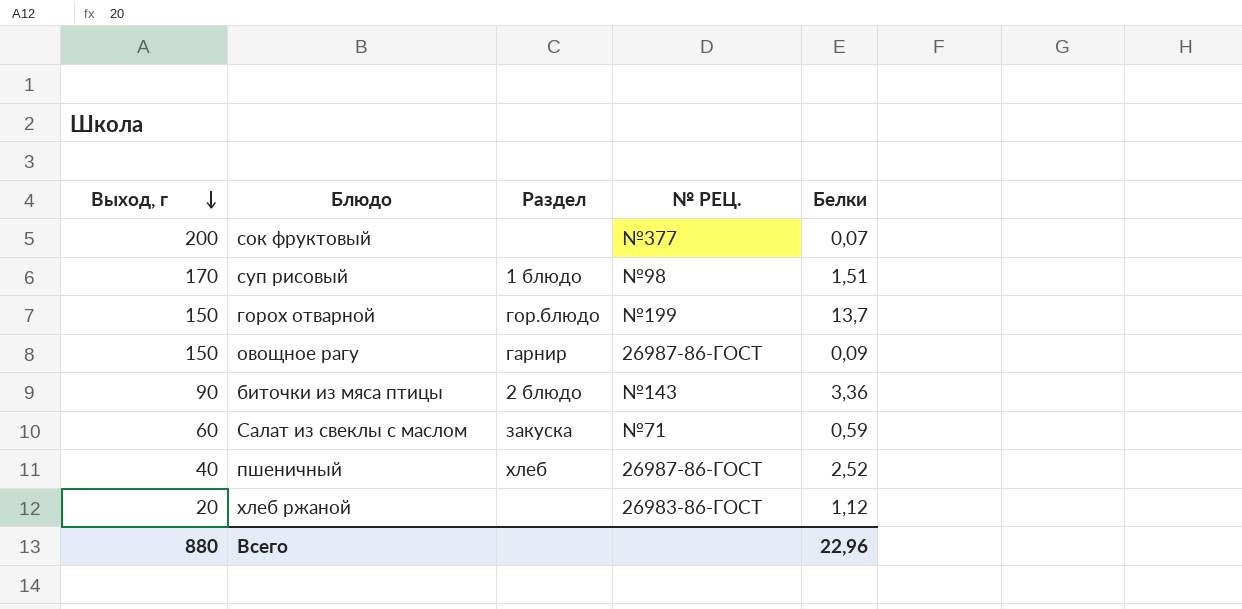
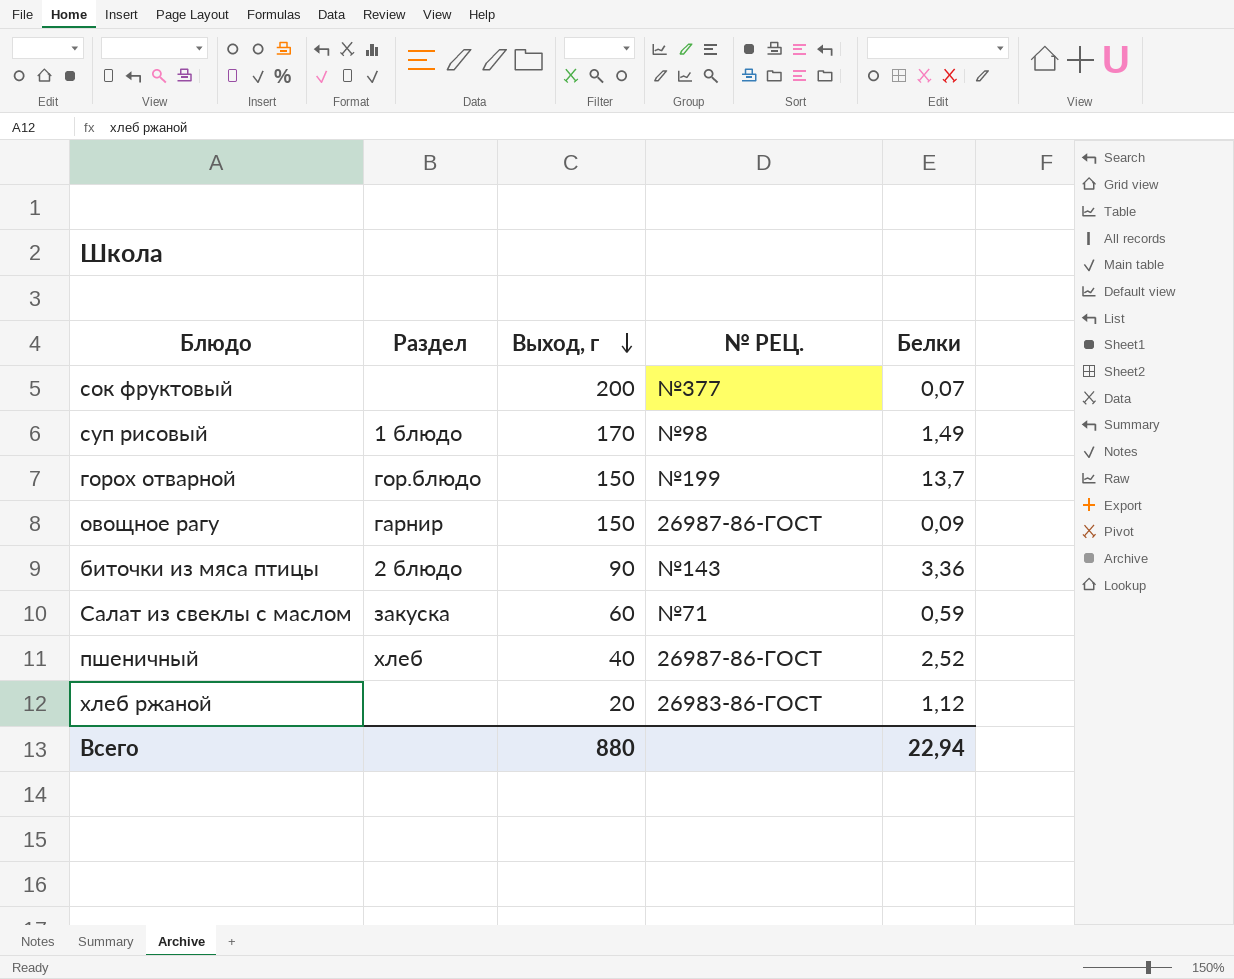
column Выход, г | position: 1 -> 3
суп рисовый | Белки: 1,51 -> 1,49
Всего | Белки: 22,96 -> 22,94

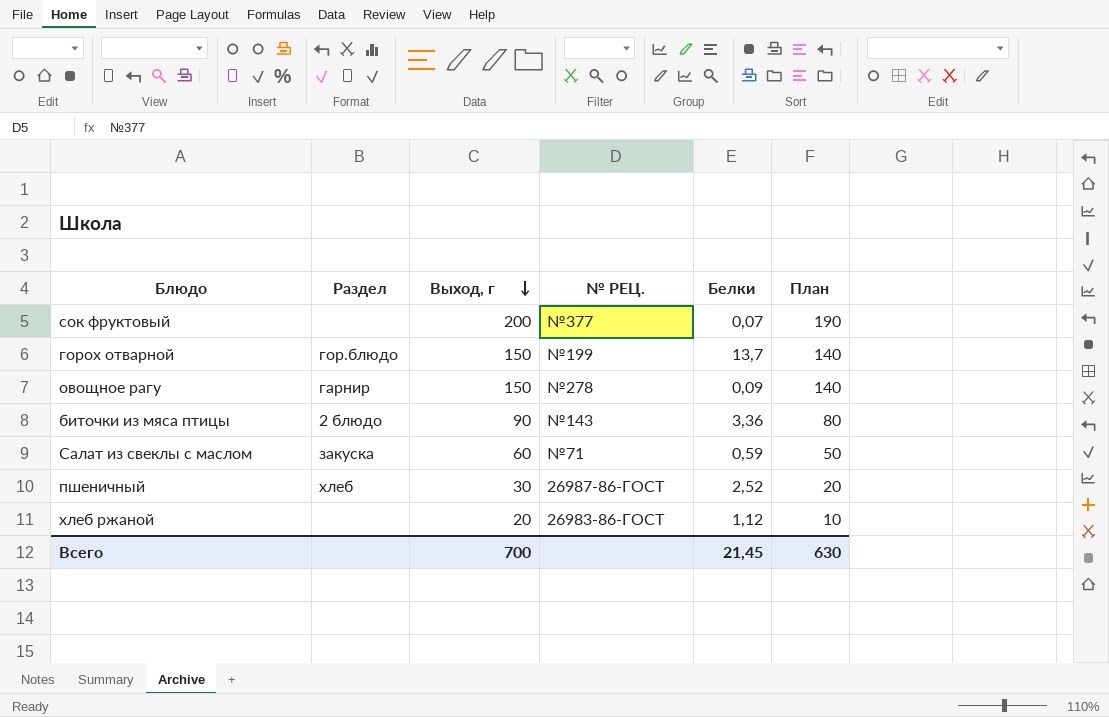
column План | formula: none -> [Выход, г] - 10
row суп рисовый: 1 блюдо | 170 | №98 | 1,49 -> none
овощное рагу | № РЕЦ.: 26987-86-ГОСТ -> №278
пшеничный | Выход, г: 40 -> 30
Всего | Выход, г: 880 -> 700
Всего | Белки: 22,94 -> 21,45

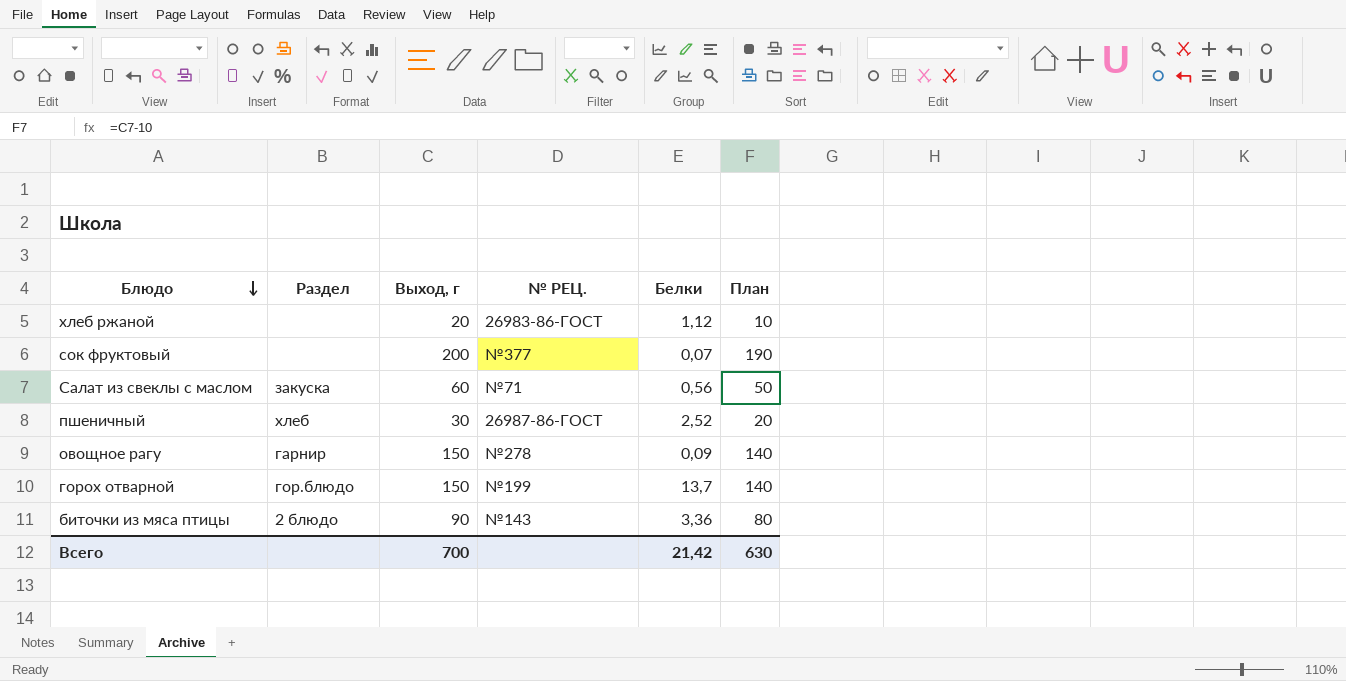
row order: Выход, г descending -> Блюдо descending
Салат из свеклы с маслом | Белки: 0,59 -> 0,56
Всего | Белки: 21,45 -> 21,42

